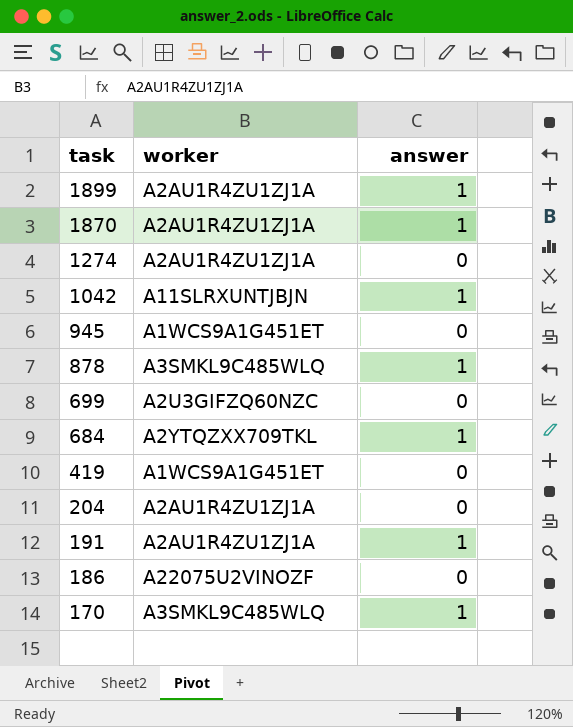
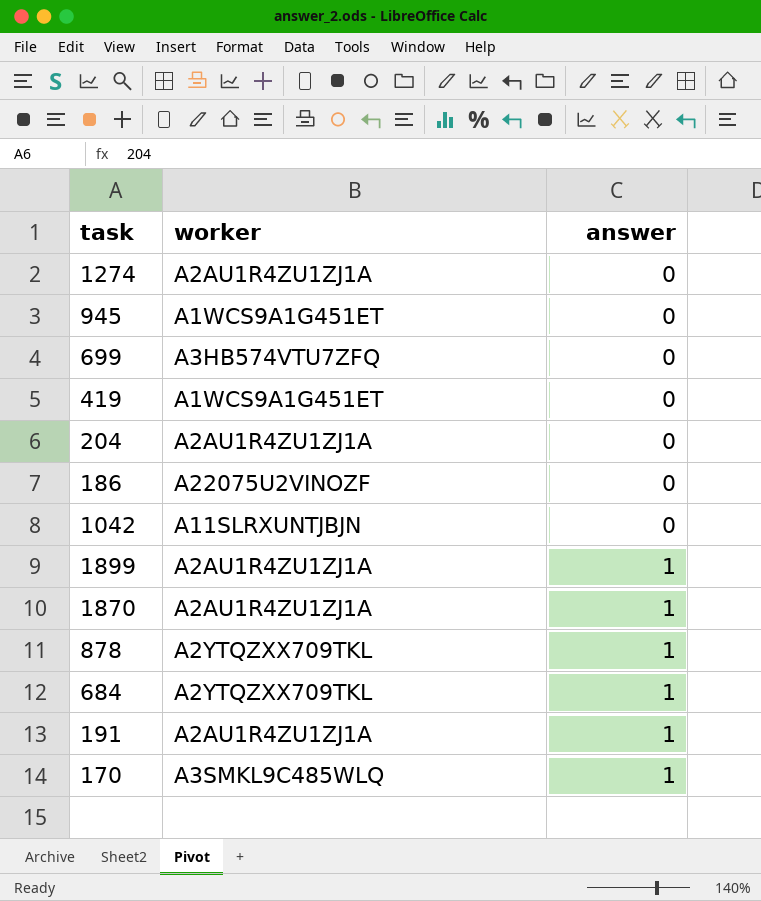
row order: task descending -> answer ascending
699 | worker: A2U3GIFZQ60NZC -> A3HB574VTU7ZFQ
1042 | answer: 1 -> 0
878 | worker: A3SMKL9C485WLQ -> A2YTQZXX709TKL

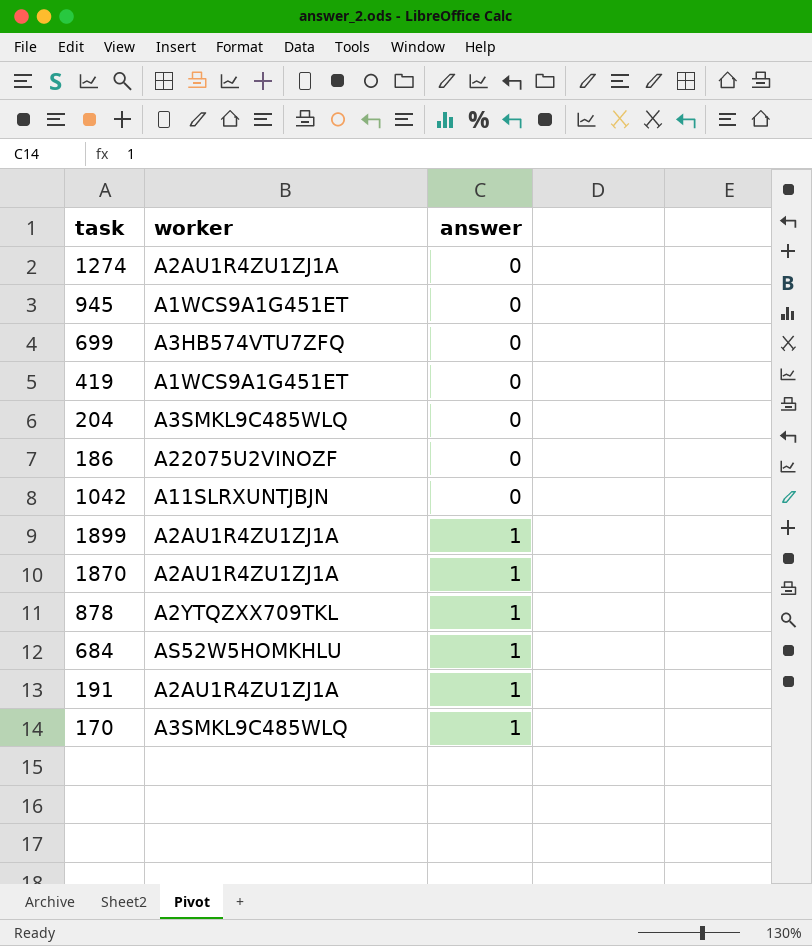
204 | worker: A2AU1R4ZU1ZJ1A -> A3SMKL9C485WLQ
684 | worker: A2YTQZXX709TKL -> AS52W5HOMKHLU

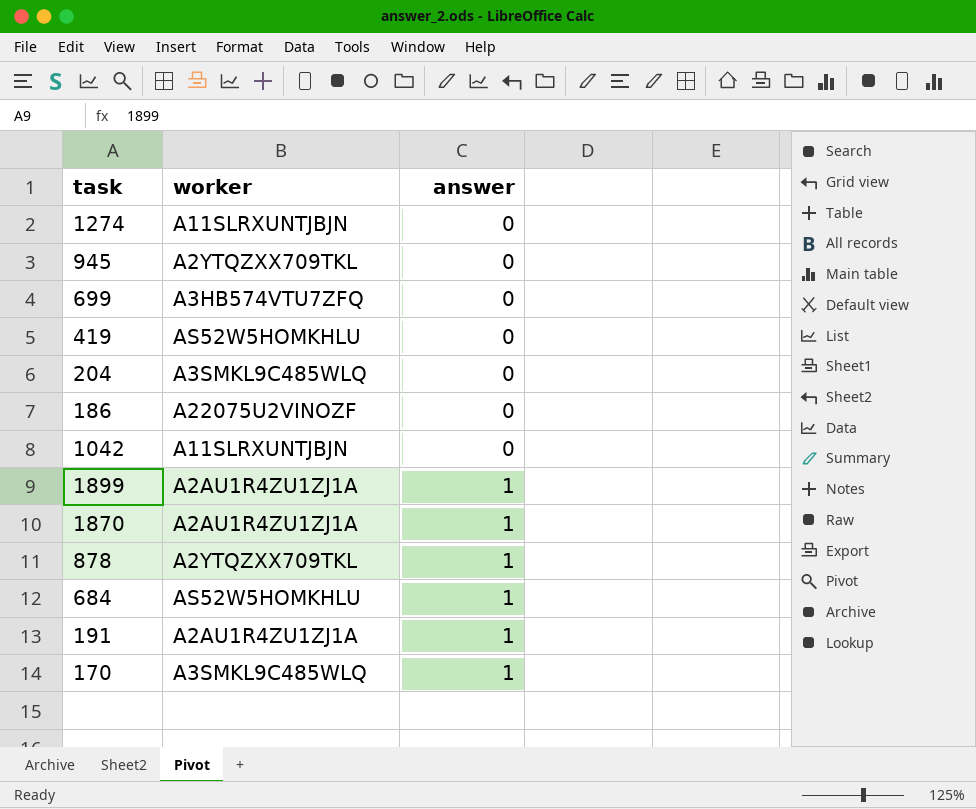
1274 | worker: A2AU1R4ZU1ZJ1A -> A11SLRXUNTJBJN
945 | worker: A1WCS9A1G451ET -> A2YTQZXX709TKL
419 | worker: A1WCS9A1G451ET -> AS52W5HOMKHLU

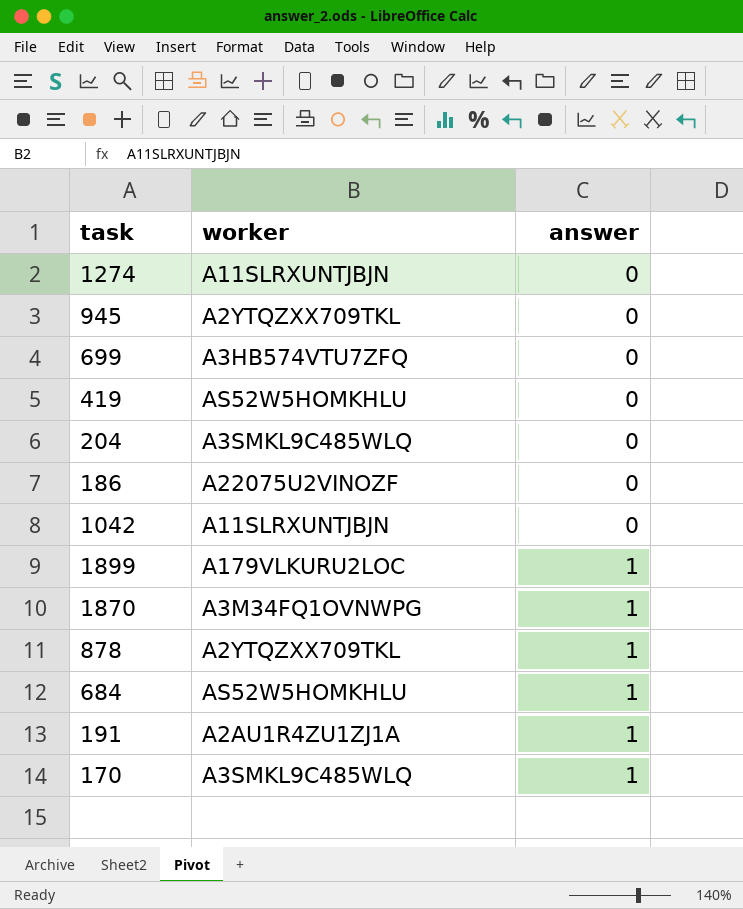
1899 | worker: A2AU1R4ZU1ZJ1A -> A179VLKURU2LOC
1870 | worker: A2AU1R4ZU1ZJ1A -> A3M34FQ1OVNWPG

